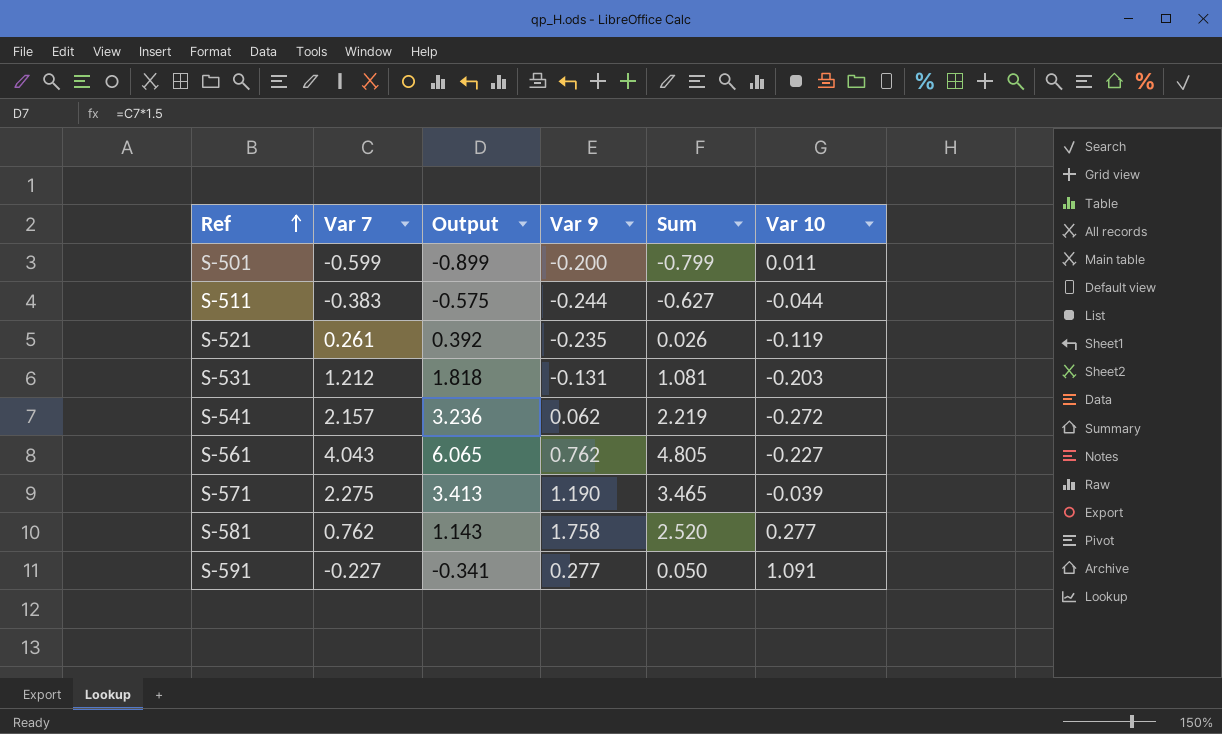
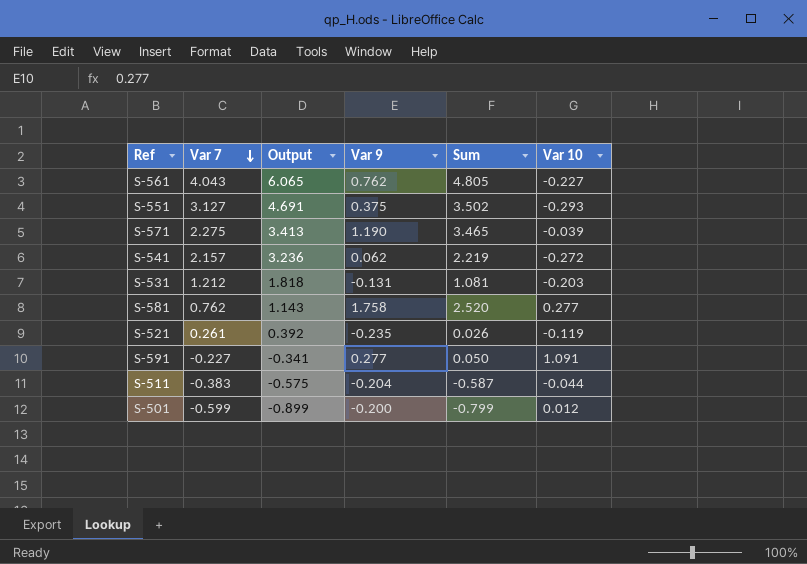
row order: Ref ascending -> Var 7 descending
row S-551: none -> 3.127 | 4.691 | 0.375 | 3.502 | -0.293
S-511 | Var 9: -0.244 -> -0.204
S-511 | Sum: -0.627 -> -0.587
S-501 | Var 10: 0.011 -> 0.012

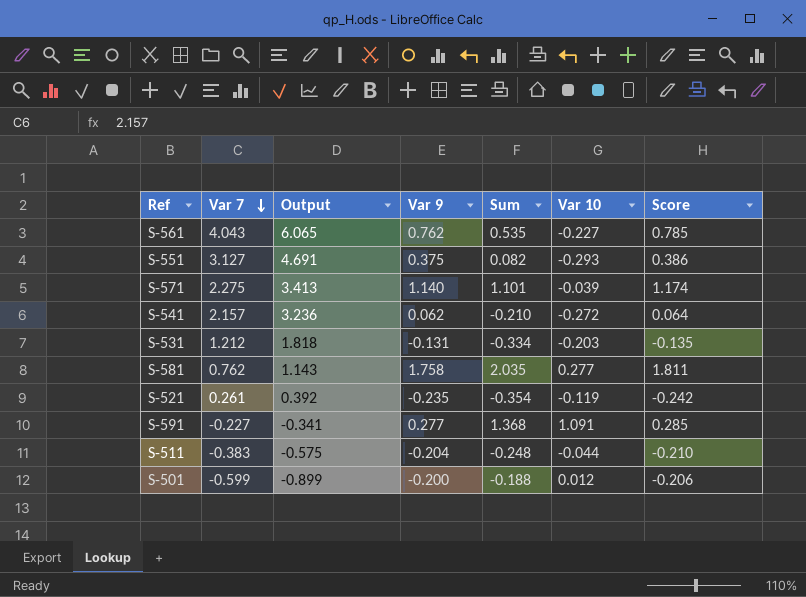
column Sum | formula: [Var 7] + [Var 9] -> [Var 9] + [Var 10]
column Score | formula: none -> [Var 9] * 1.03
S-571 | Var 9: 1.190 -> 1.140

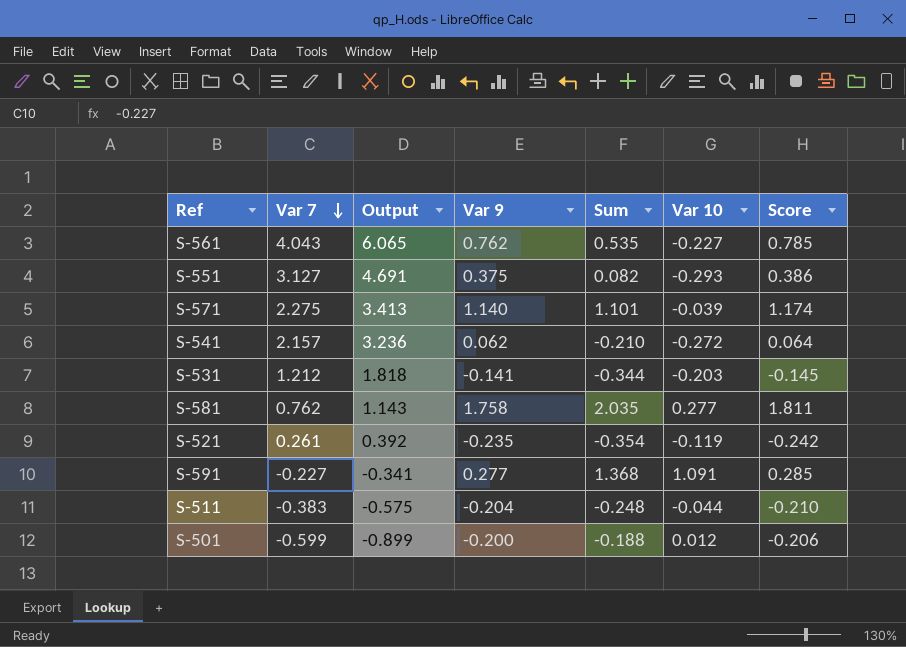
S-531 | Var 9: -0.131 -> -0.141
S-531 | Sum: -0.334 -> -0.344
S-531 | Score: -0.135 -> -0.145

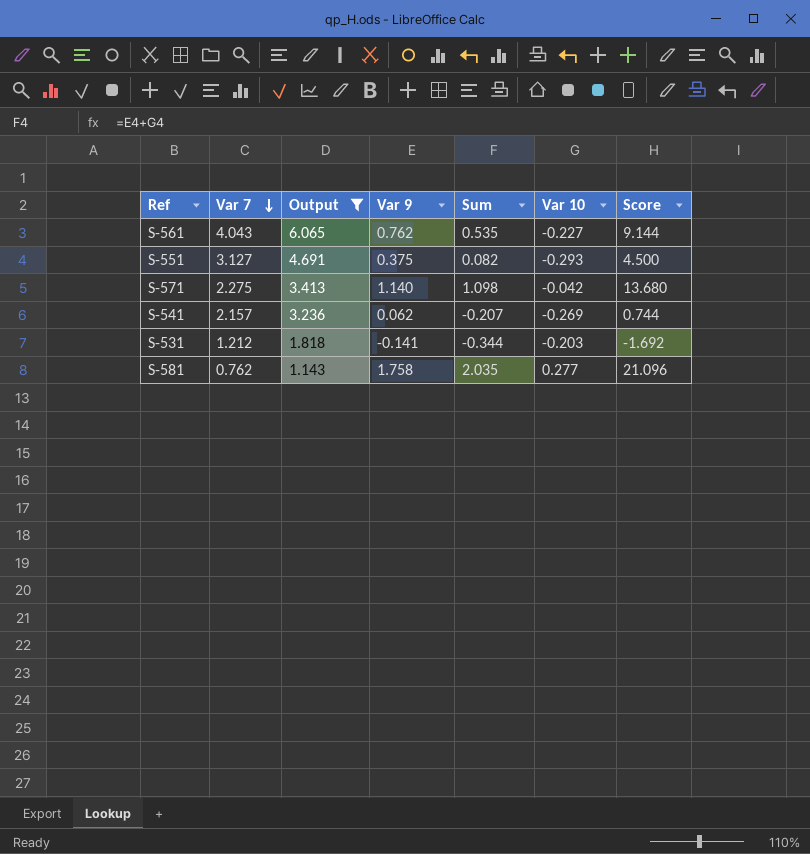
filter: none -> Output >= 1.143
column Score | formula: [Var 9] * 1.03 -> [Var 9] * 12
S-571 | Sum: 1.101 -> 1.098
S-571 | Var 10: -0.039 -> -0.042
S-541 | Sum: -0.210 -> -0.207
S-541 | Var 10: -0.272 -> -0.269

